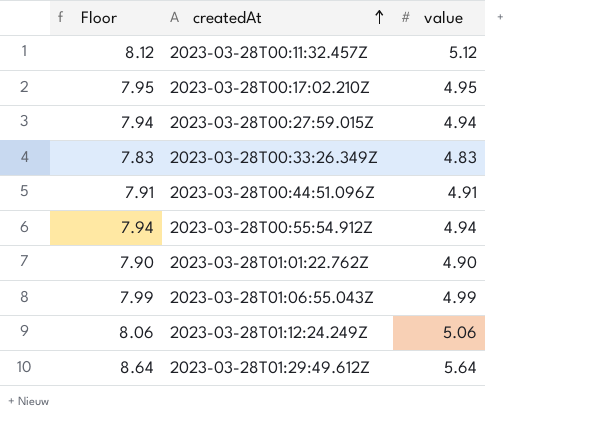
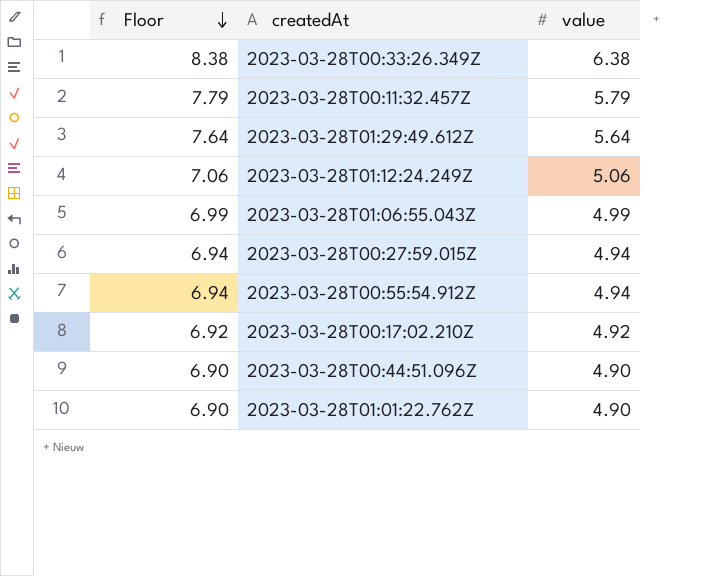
row order: createdAt ascending -> Floor descending
column Floor | formula: [value] + 3 -> [value] + 2
2023-03-28T00:33:26.349Z | value: 4.83 -> 6.38
2023-03-28T00:11:32.457Z | value: 5.12 -> 5.79
2023-03-28T00:17:02.210Z | value: 4.95 -> 4.92
2023-03-28T00:44:51.096Z | value: 4.91 -> 4.90

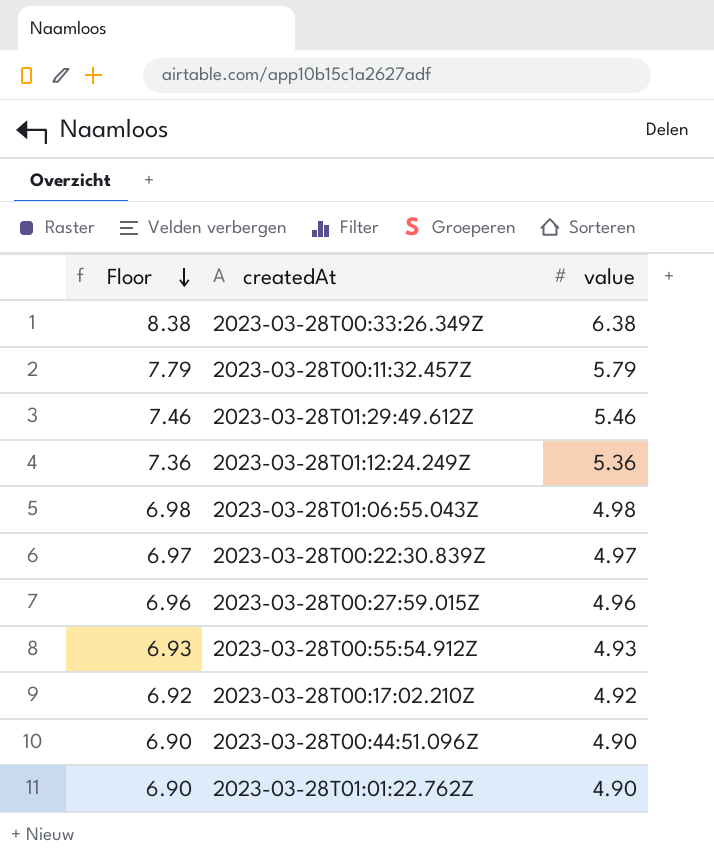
2023-03-28T01:29:49.612Z | Floor: 7.64 -> 7.46
2023-03-28T01:29:49.612Z | value: 5.64 -> 5.46
2023-03-28T01:12:24.249Z | Floor: 7.06 -> 7.36
2023-03-28T01:12:24.249Z | value: 5.06 -> 5.36
2023-03-28T01:06:55.043Z | Floor: 6.99 -> 6.98
2023-03-28T01:06:55.043Z | value: 4.99 -> 4.98
row 2023-03-28T00:22:30.839Z: none -> 6.97 | 4.97
2023-03-28T00:27:59.015Z | Floor: 6.94 -> 6.96
2023-03-28T00:27:59.015Z | value: 4.94 -> 4.96
2023-03-28T00:55:54.912Z | Floor: 6.94 -> 6.93
2023-03-28T00:55:54.912Z | value: 4.94 -> 4.93

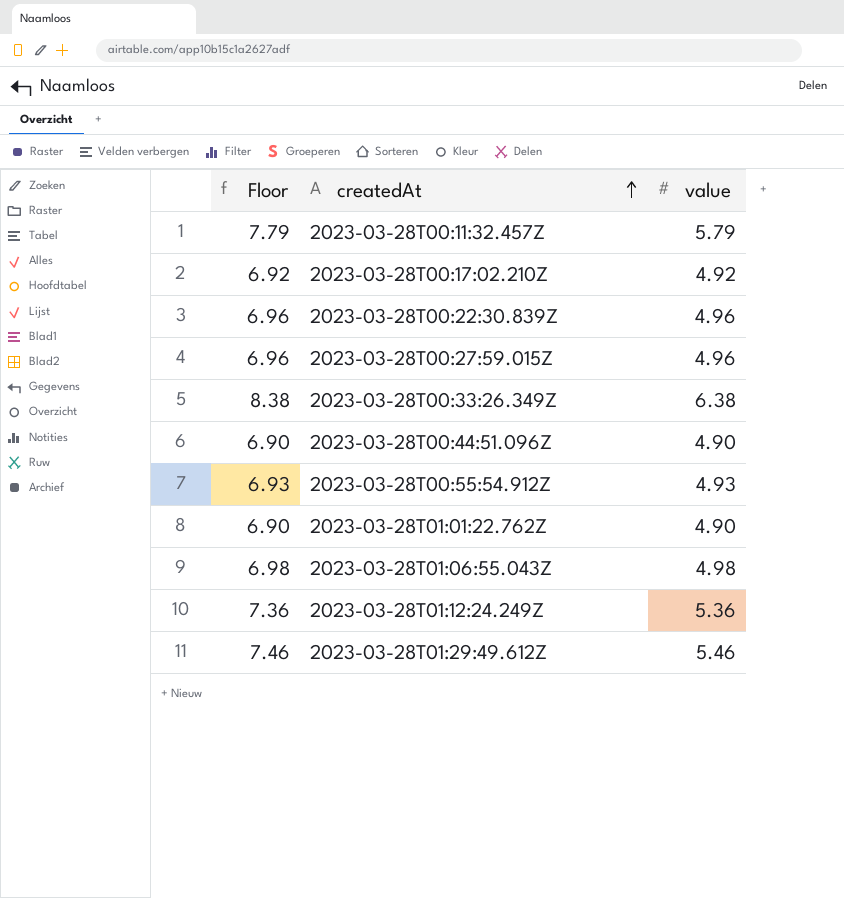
row order: Floor descending -> createdAt ascending
2023-03-28T00:22:30.839Z | Floor: 6.97 -> 6.96
2023-03-28T00:22:30.839Z | value: 4.97 -> 4.96

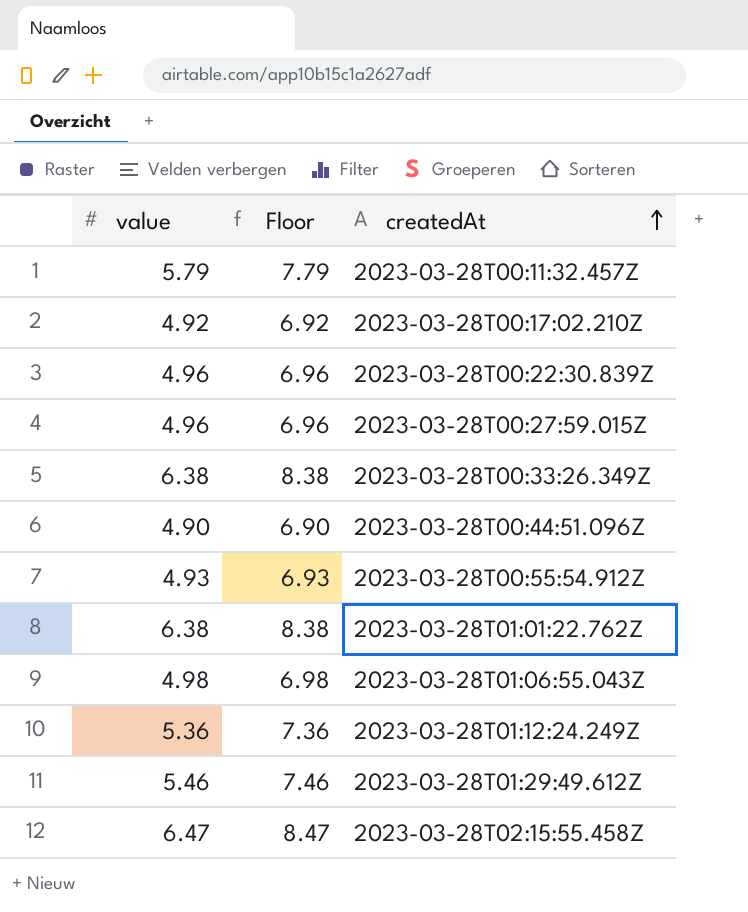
column value | position: 3 -> 1
2023-03-28T01:01:22.762Z | value: 4.90 -> 6.38
2023-03-28T01:01:22.762Z | Floor: 6.90 -> 8.38
row 2023-03-28T02:15:55.458Z: none -> 6.47 | 8.47

